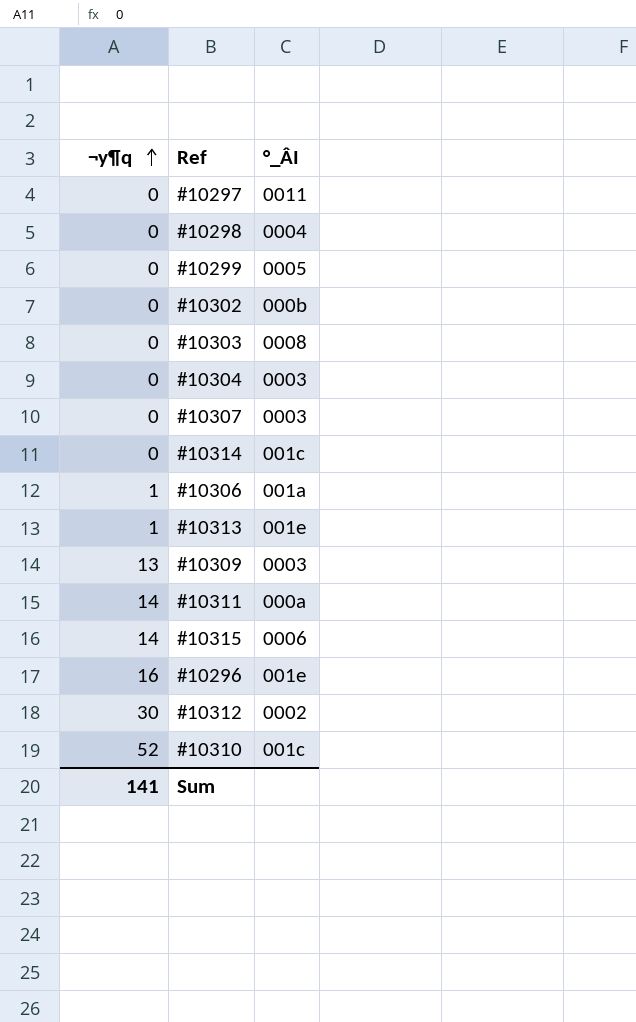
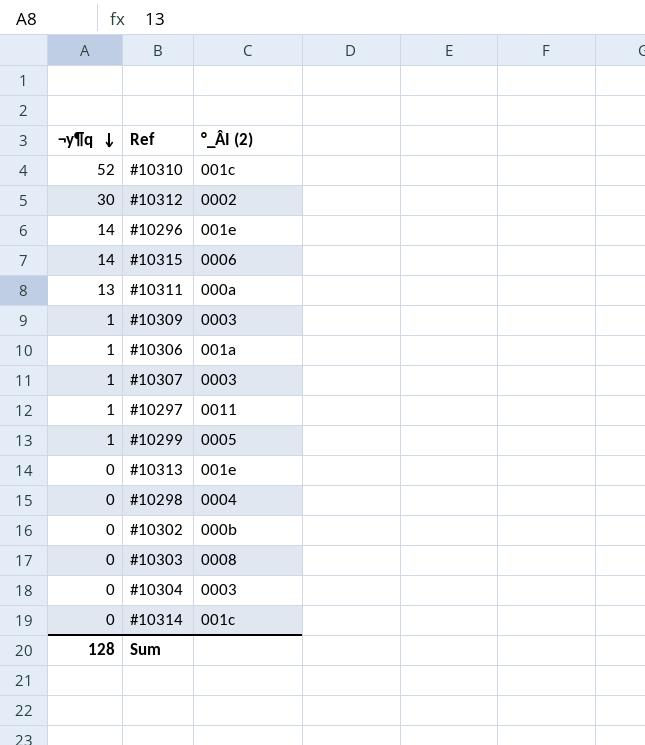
row order: ¬y¶q ascending -> ¬y¶q descending
column name: °_ÂI -> °_ÂI (2)
#10296 | ¬y¶q: 16 -> 14
#10311 | ¬y¶q: 14 -> 13
#10309 | ¬y¶q: 13 -> 1
#10307 | ¬y¶q: 0 -> 1
#10297 | ¬y¶q: 0 -> 1
#10299 | ¬y¶q: 0 -> 1
#10313 | ¬y¶q: 1 -> 0
Sum | ¬y¶q: 141 -> 128

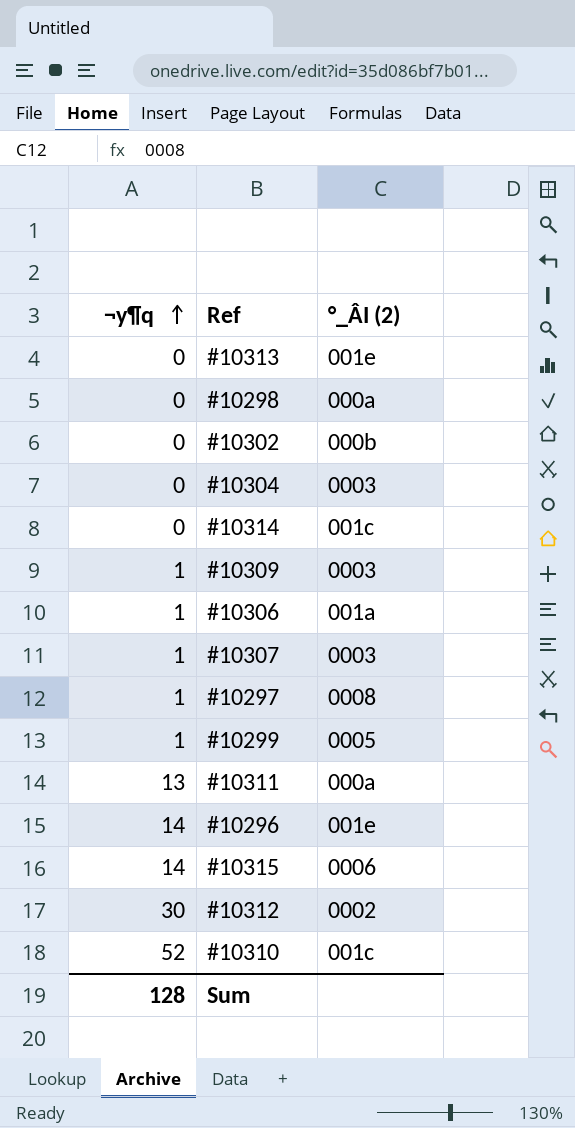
row order: ¬y¶q descending -> ¬y¶q ascending
row #10303: 0 | 0008 -> none
#10298 | °_ÂI (2): 0004 -> 000a
#10297 | °_ÂI (2): 0011 -> 0008

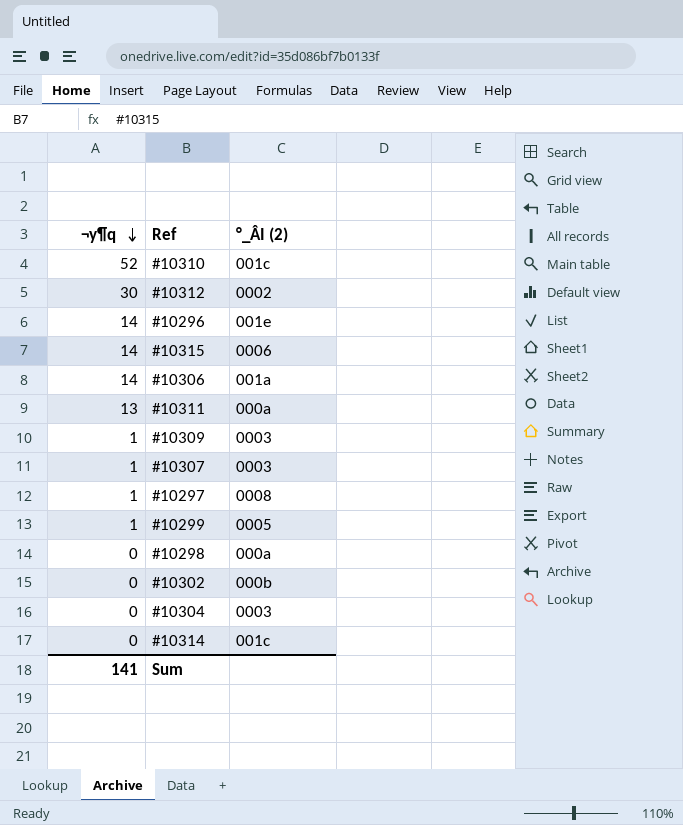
row order: ¬y¶q ascending -> ¬y¶q descending
row #10313: 0 | 001e -> none
#10306 | ¬y¶q: 1 -> 14
Sum | ¬y¶q: 128 -> 141

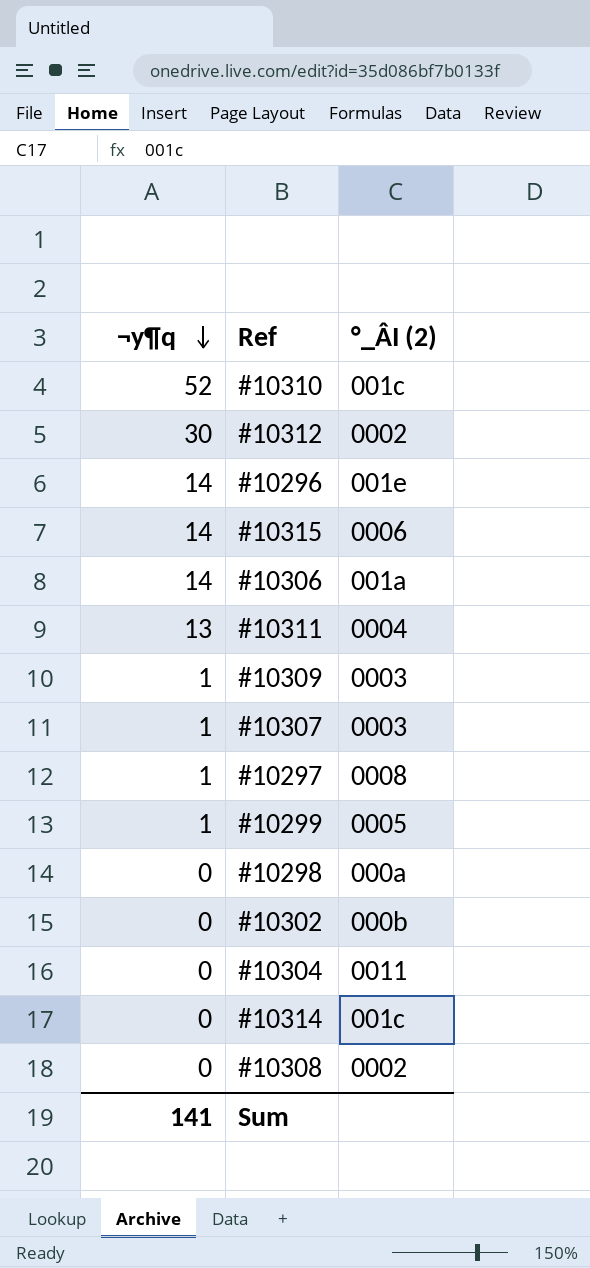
#10311 | °_ÂI (2): 000a -> 0004
#10304 | °_ÂI (2): 0003 -> 0011
row #10308: none -> 0 | 0002

